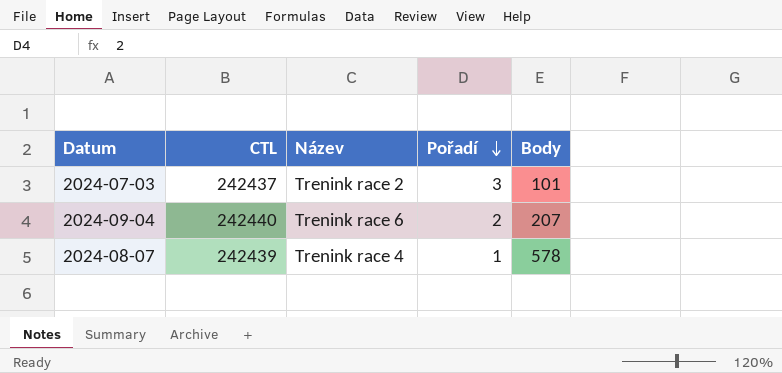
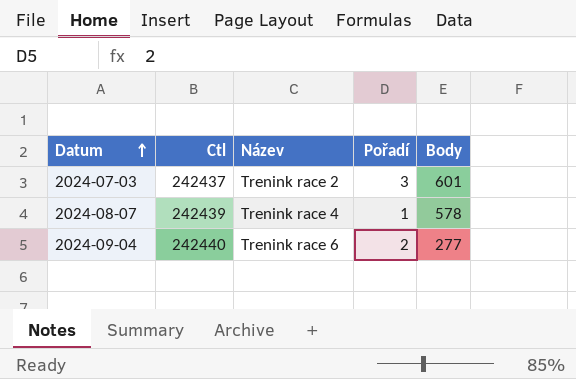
row order: Pořadí descending -> Datum ascending
column name: CTL -> Ctl
2024-07-03 | Body: 101 -> 601
2024-09-04 | Body: 207 -> 277

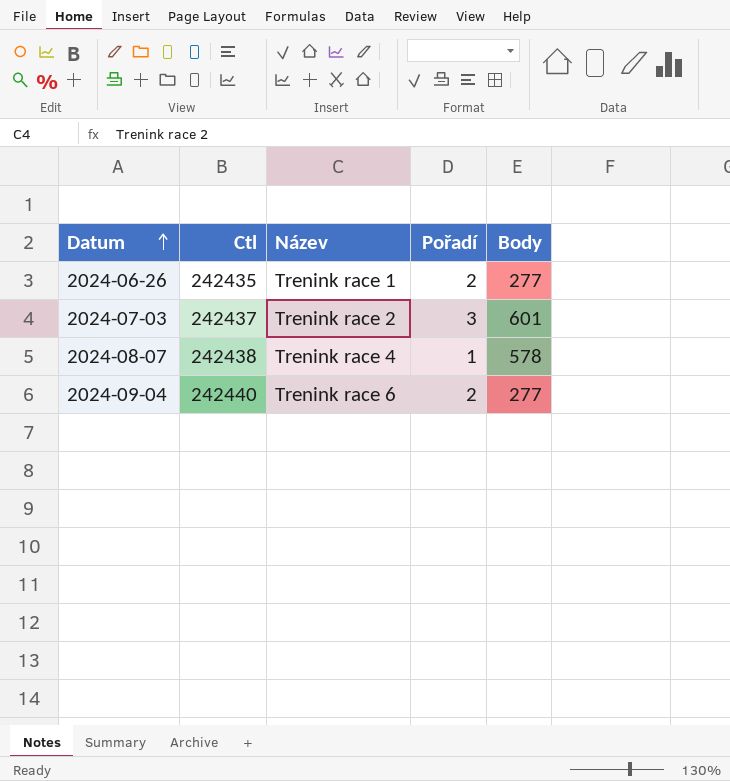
row 2024-06-26: none -> 242435 | Trenink race 1 | 2 | 277
2024-08-07 | Ctl: 242439 -> 242438

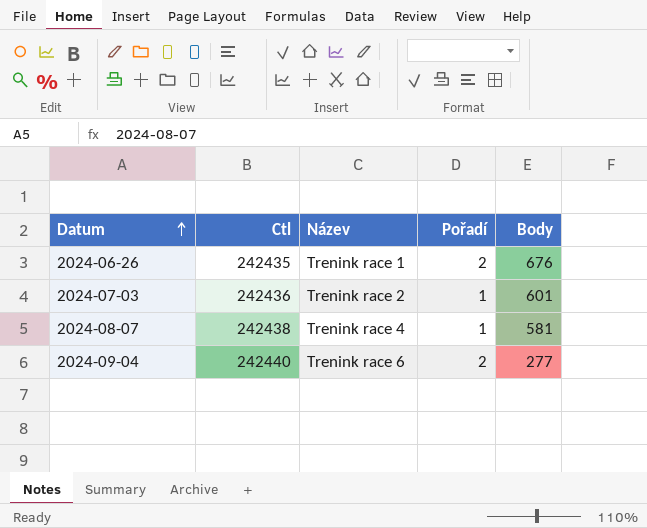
2024-06-26 | Body: 277 -> 676
2024-07-03 | Ctl: 242437 -> 242436
2024-07-03 | Pořadí: 3 -> 1
2024-08-07 | Body: 578 -> 581

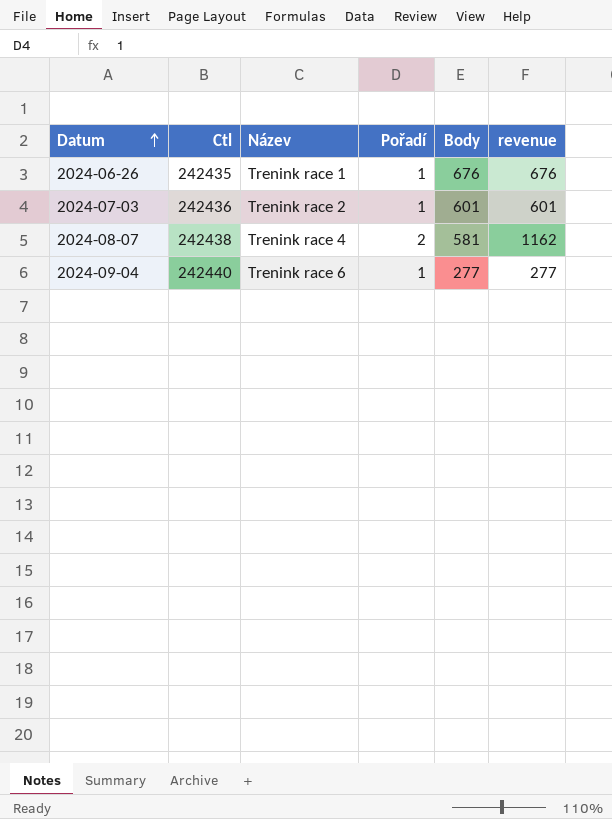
column revenue | formula: none -> [Pořadí] * [Body]
2024-06-26 | Pořadí: 2 -> 1
2024-08-07 | Pořadí: 1 -> 2
2024-09-04 | Pořadí: 2 -> 1

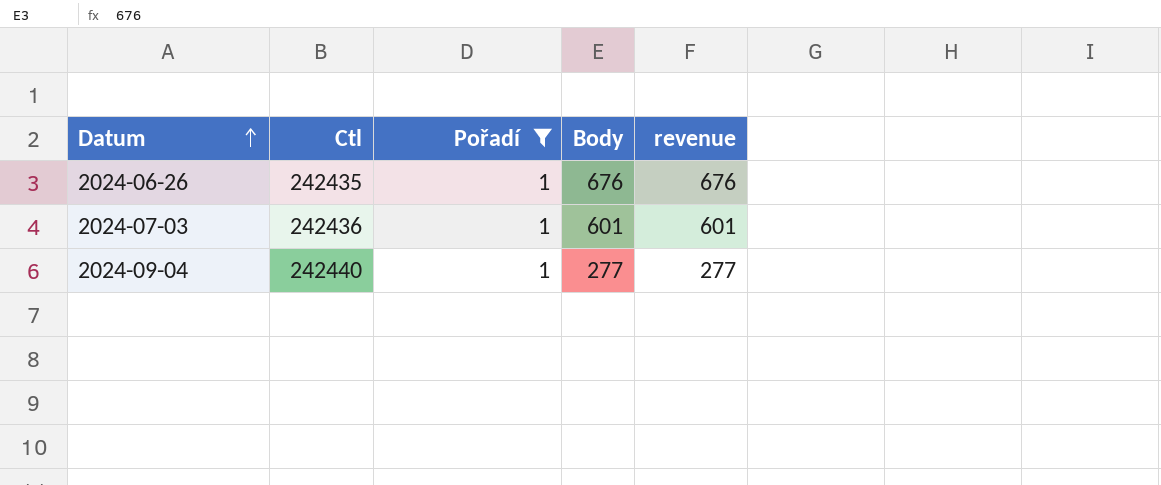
filter: none -> Pořadí = 1
column Název | position: 3 -> none

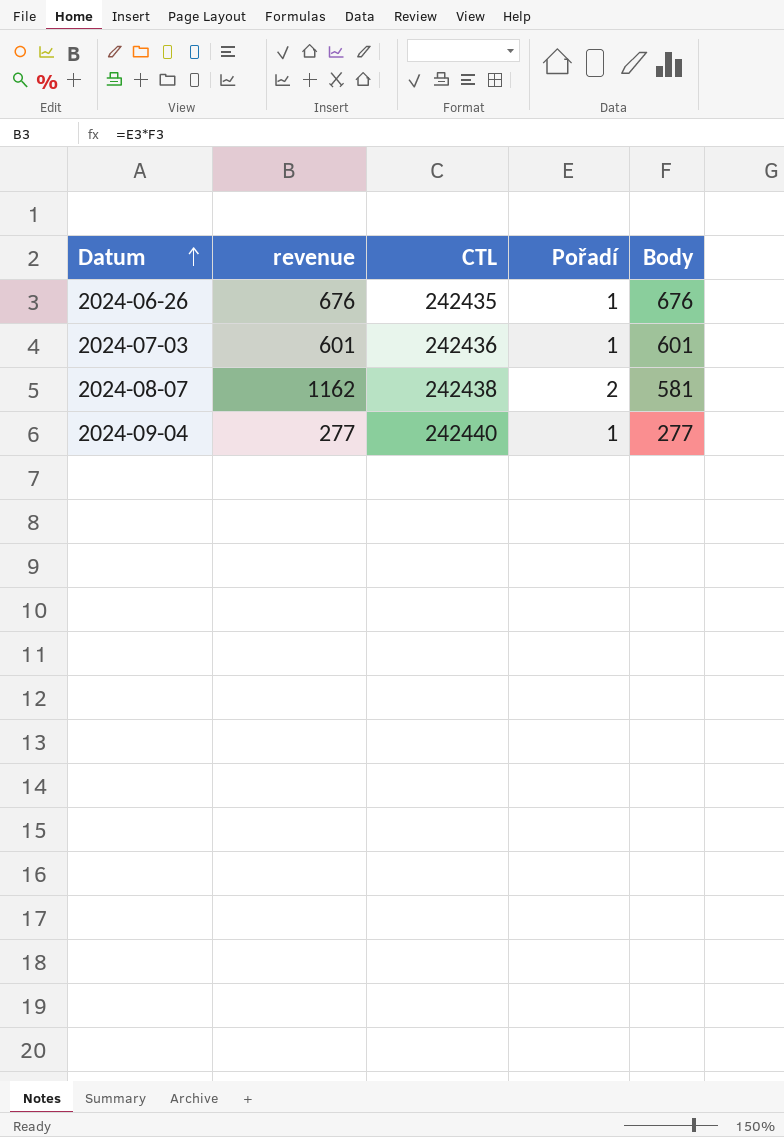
filter: Pořadí = 1 -> none
column revenue | position: 5 -> 2
column name: Ctl -> CTL

